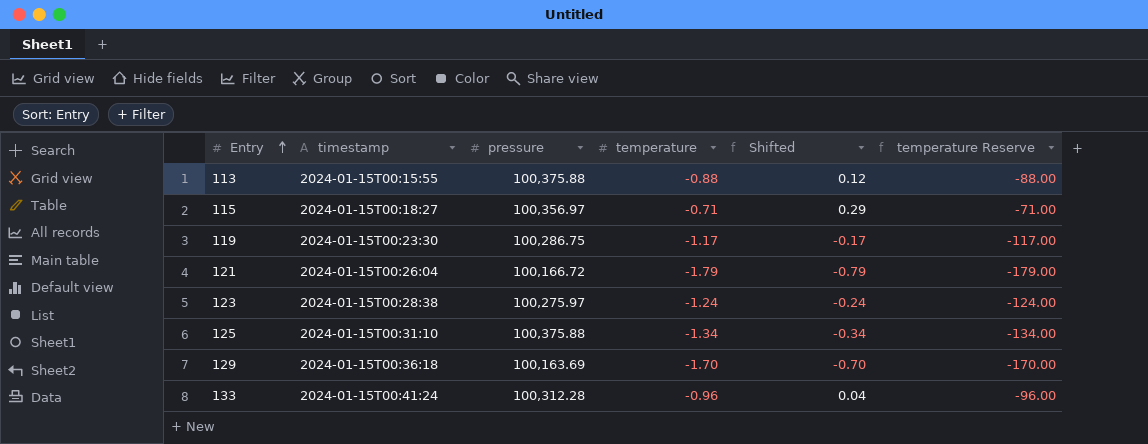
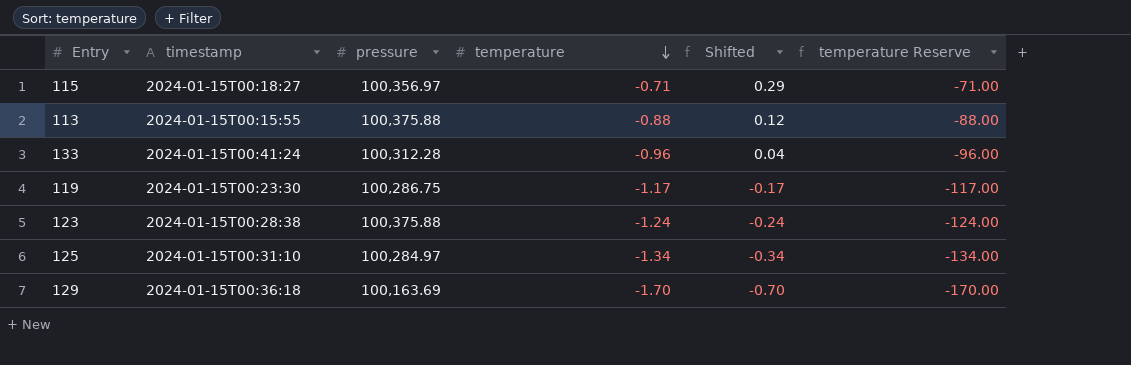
row order: Entry ascending -> temperature descending
row 121: 2024-01-15T00:26:04 | 100,166.72 | -1.79 | -0.79 | -179.00 -> none
123 | pressure: 100,275.97 -> 100,375.88
125 | pressure: 100,375.88 -> 100,284.97

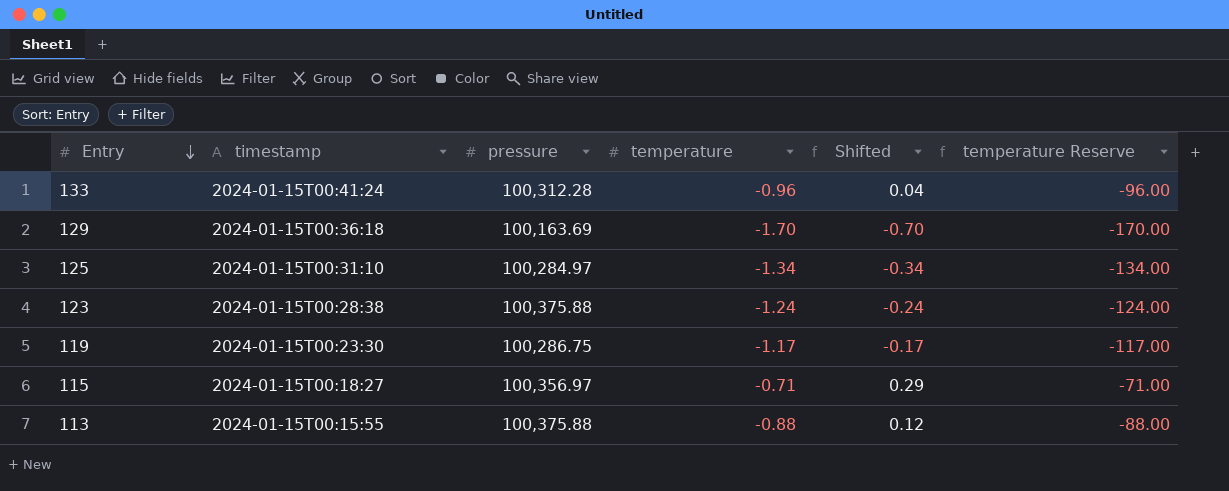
row order: temperature descending -> Entry descending

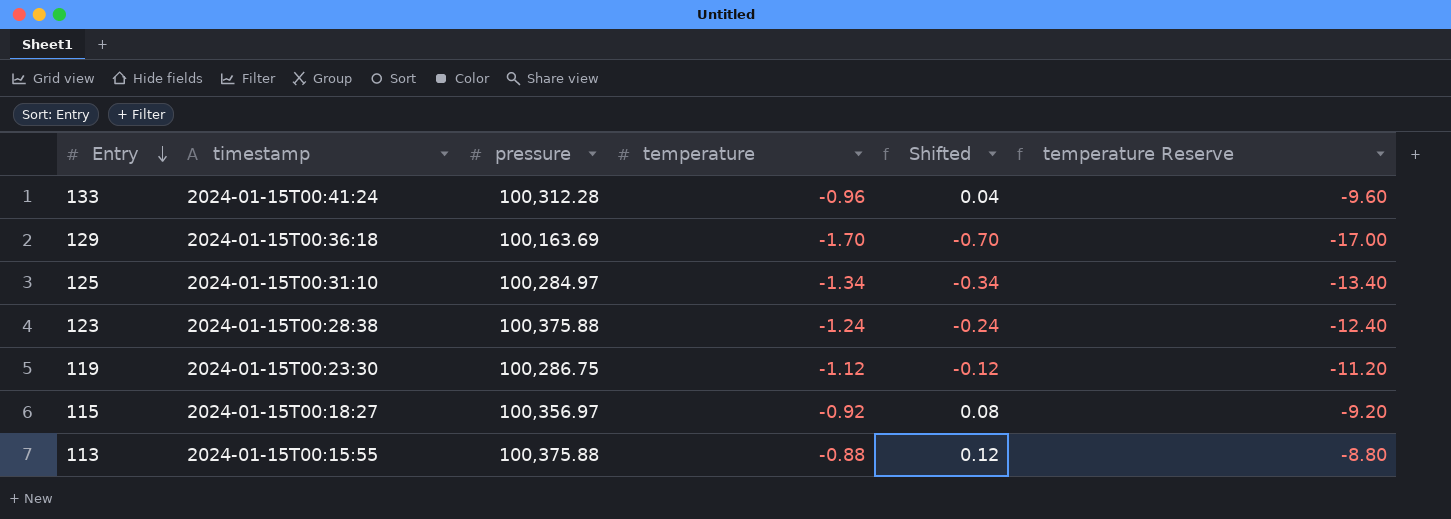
column temperature Reserve | formula: [temperature] * 100 -> [temperature] * 10
119 | temperature: -1.17 -> -1.12
119 | Shifted: -0.17 -> -0.12
115 | temperature: -0.71 -> -0.92
115 | Shifted: 0.29 -> 0.08

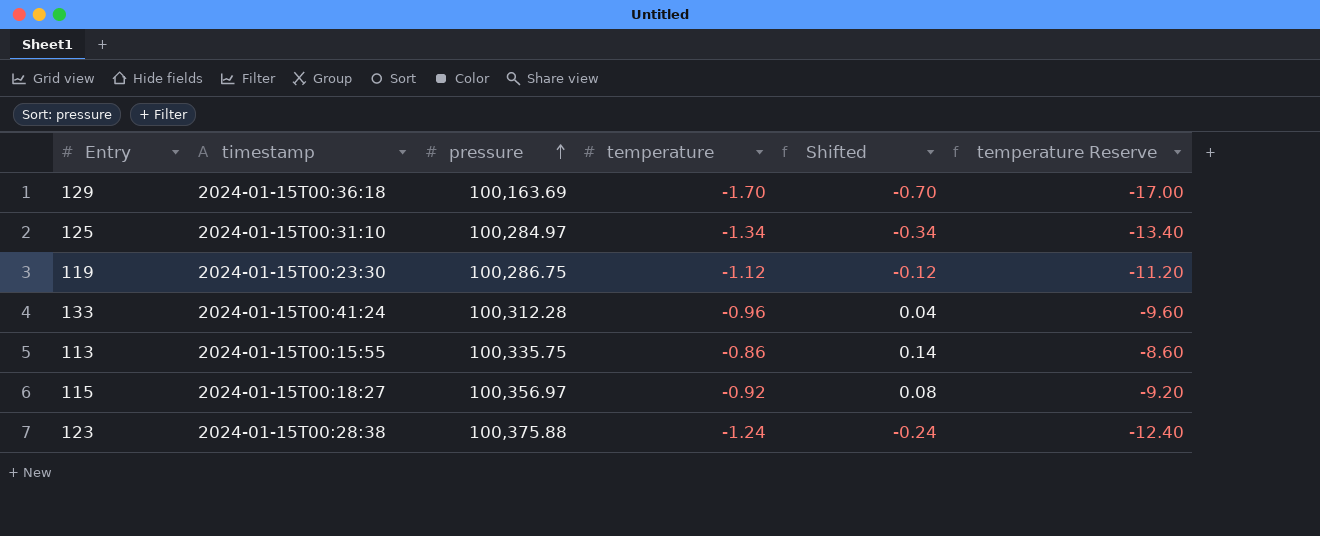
row order: Entry descending -> pressure ascending
113 | pressure: 100,375.88 -> 100,335.75
113 | temperature: -0.88 -> -0.86
113 | Shifted: 0.12 -> 0.14
113 | temperature Reserve: -8.80 -> -8.60

